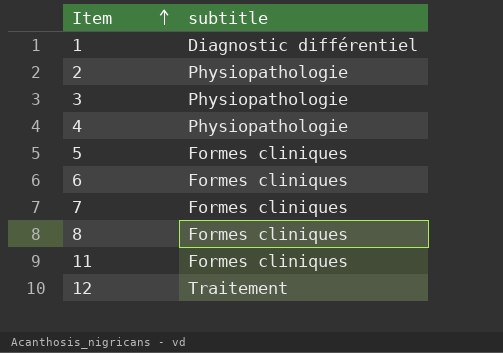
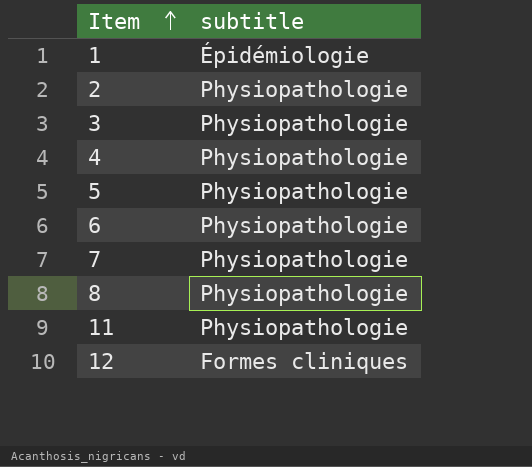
1 | subtitle: Diagnostic différentiel -> Épidémiologie
5 | subtitle: Formes cliniques -> Physiopathologie
6 | subtitle: Formes cliniques -> Physiopathologie
7 | subtitle: Formes cliniques -> Physiopathologie
8 | subtitle: Formes cliniques -> Physiopathologie
11 | subtitle: Formes cliniques -> Physiopathologie
12 | subtitle: Traitement -> Formes cliniques

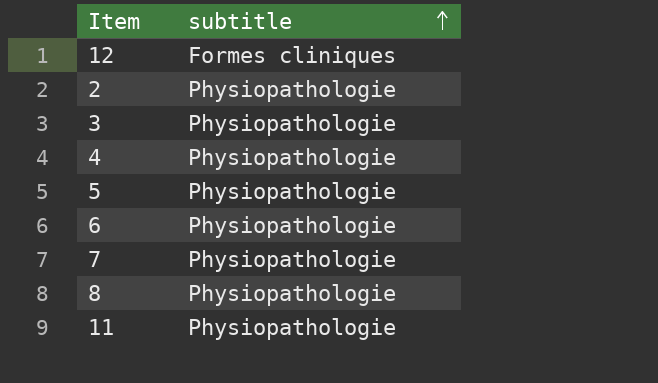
row order: Item ascending -> subtitle ascending
row 1: Épidémiologie -> none

